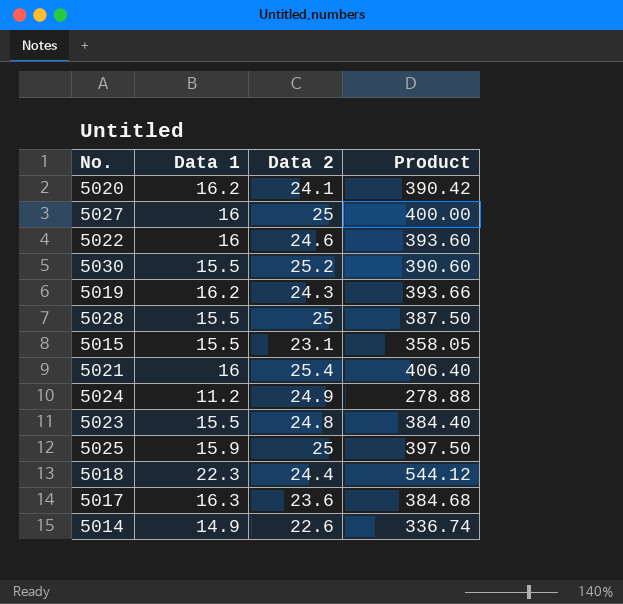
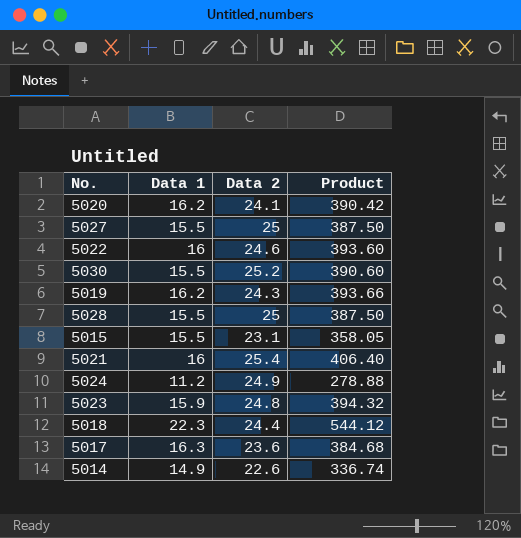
row 5025: 15.9 | 25 | 397.50 -> none
5027 | Data 1: 16 -> 15.5
5027 | Product: 400.00 -> 387.50
5023 | Data 1: 15.5 -> 15.9
5023 | Product: 384.40 -> 394.32

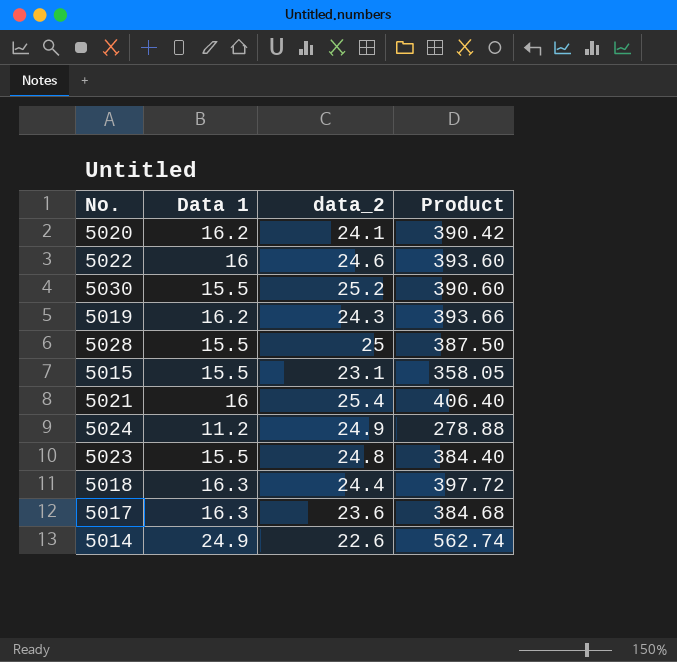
column name: Data 2 -> data_2
row 5027: 15.5 | 25 | 387.50 -> none
5023 | Data 1: 15.9 -> 15.5
5023 | Product: 394.32 -> 384.40
5018 | Data 1: 22.3 -> 16.3
5018 | Product: 544.12 -> 397.72
5014 | Data 1: 14.9 -> 24.9
5014 | Product: 336.74 -> 562.74

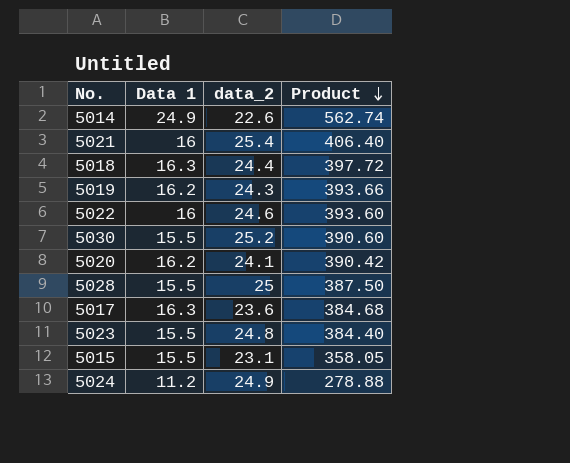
row order: none -> Product descending

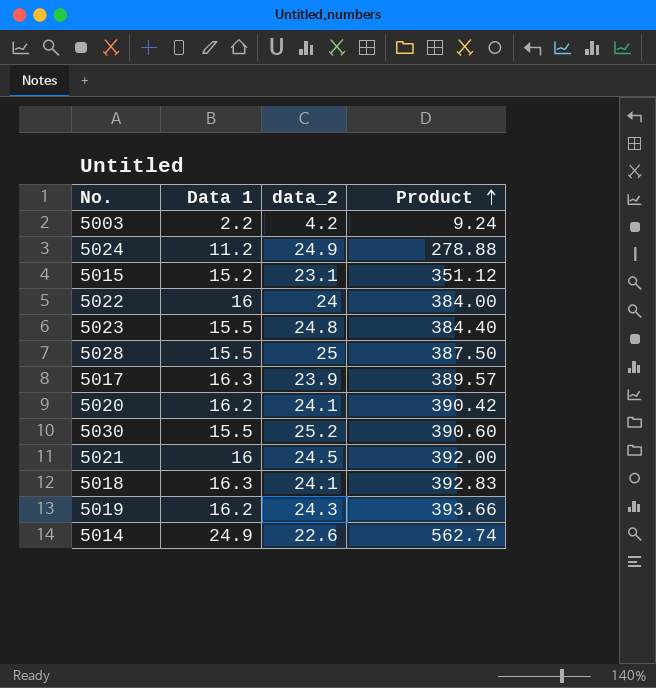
row order: Product descending -> Product ascending
row 5003: none -> 2.2 | 4.2 | 9.24
5015 | Data 1: 15.5 -> 15.2
5015 | Product: 358.05 -> 351.12
5022 | data_2: 24.6 -> 24
5022 | Product: 393.60 -> 384.00
5017 | data_2: 23.6 -> 23.9
5017 | Product: 384.68 -> 389.57
5021 | data_2: 25.4 -> 24.5
5021 | Product: 406.40 -> 392.00
5018 | data_2: 24.4 -> 24.1
5018 | Product: 397.72 -> 392.83

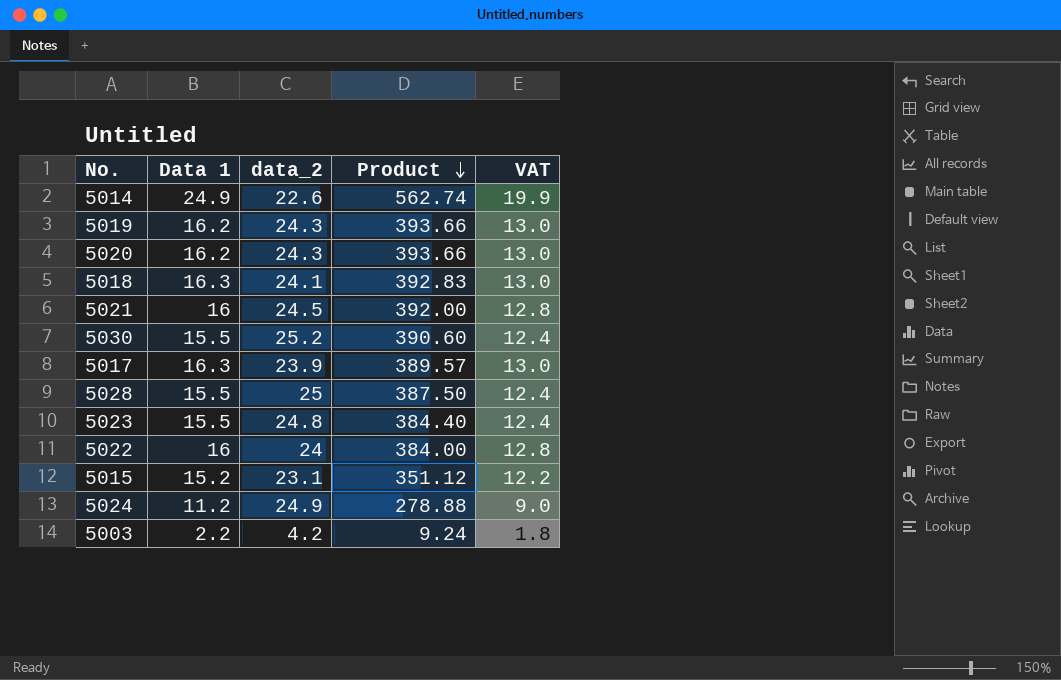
row order: Product ascending -> Product descending
column VAT | formula: none -> [Data 1] * 0.8
5020 | data_2: 24.1 -> 24.3
5020 | Product: 390.42 -> 393.66

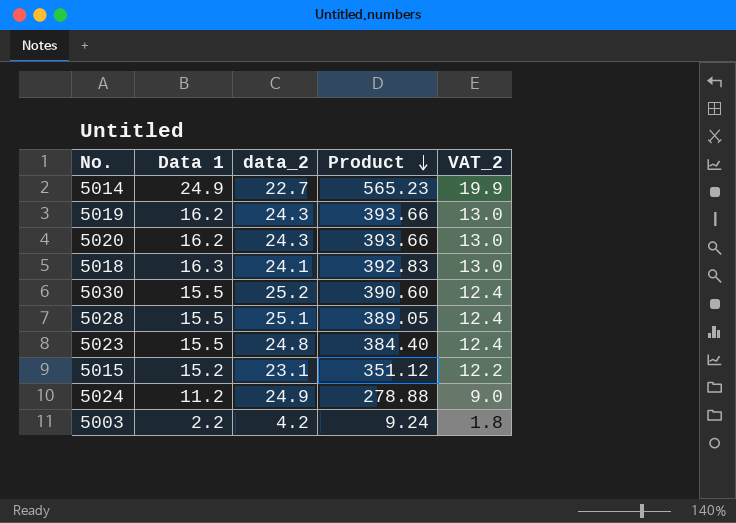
column name: VAT -> VAT_2
row 5021: 16 | 24.5 | 392.00 | 12.8 -> none
row 5017: 16.3 | 23.9 | 389.57 | 13.0 -> none
row 5022: 16 | 24 | 384.00 | 12.8 -> none
5014 | data_2: 22.6 -> 22.7
5014 | Product: 562.74 -> 565.23
5028 | data_2: 25 -> 25.1
5028 | Product: 387.50 -> 389.05

